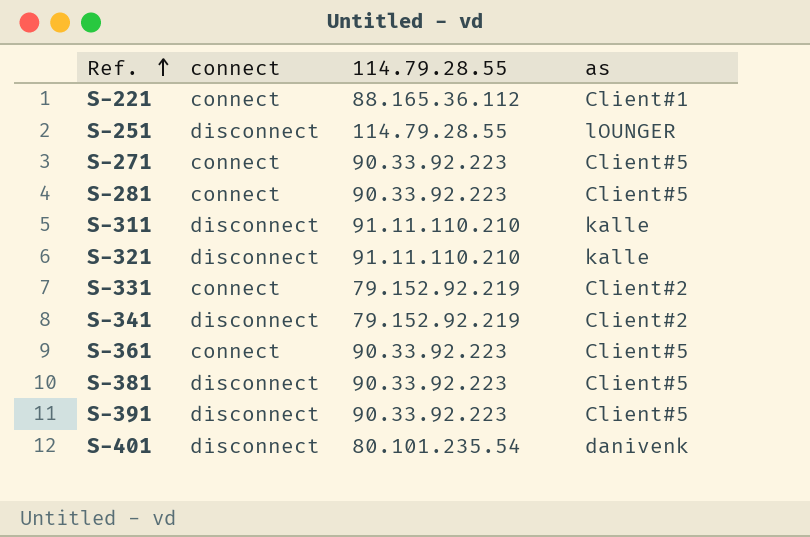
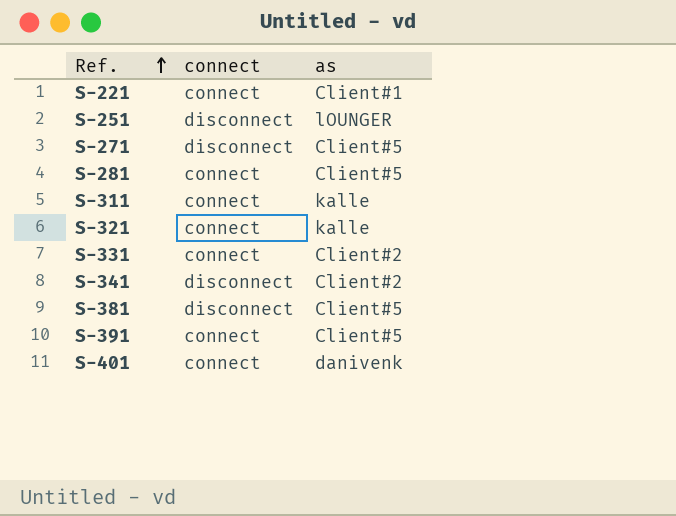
column 114.79.28.55 | position: 3 -> none
row S-361: connect | 90.33.92.223 | Client#5 -> none
S-271 | connect: connect -> disconnect
S-311 | connect: disconnect -> connect
S-321 | connect: disconnect -> connect
S-391 | connect: disconnect -> connect
S-401 | connect: disconnect -> connect

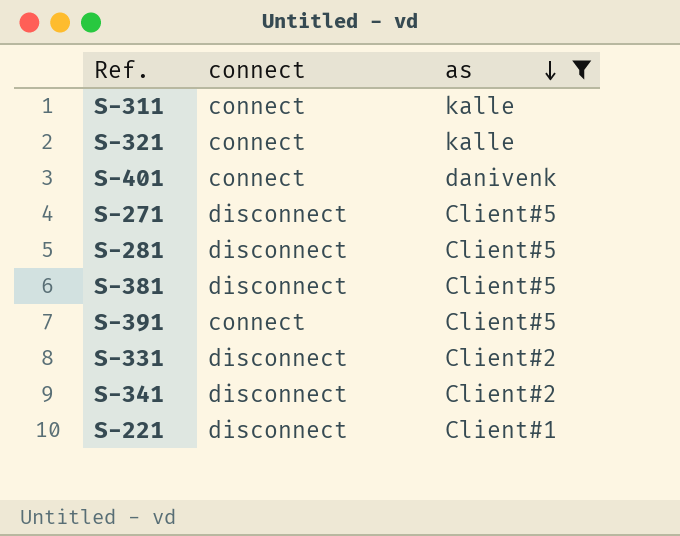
filter: none -> as != lOUNGER
row order: Ref. ascending -> as descending
S-281 | connect: connect -> disconnect
S-331 | connect: connect -> disconnect
S-221 | connect: connect -> disconnect

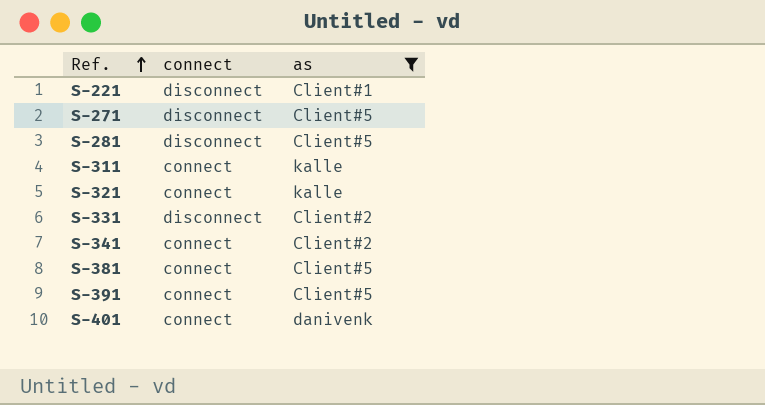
row order: as descending -> Ref. ascending
S-341 | connect: disconnect -> connect
S-381 | connect: disconnect -> connect

